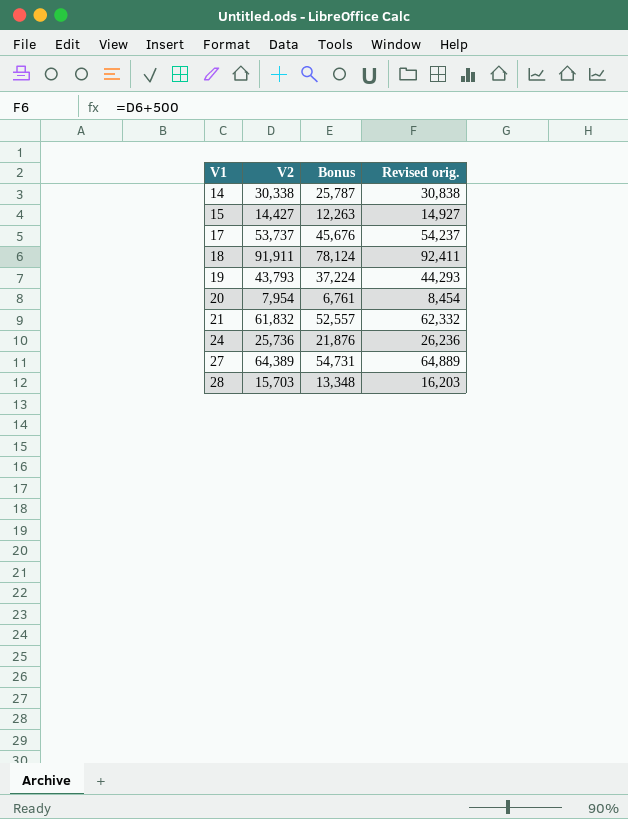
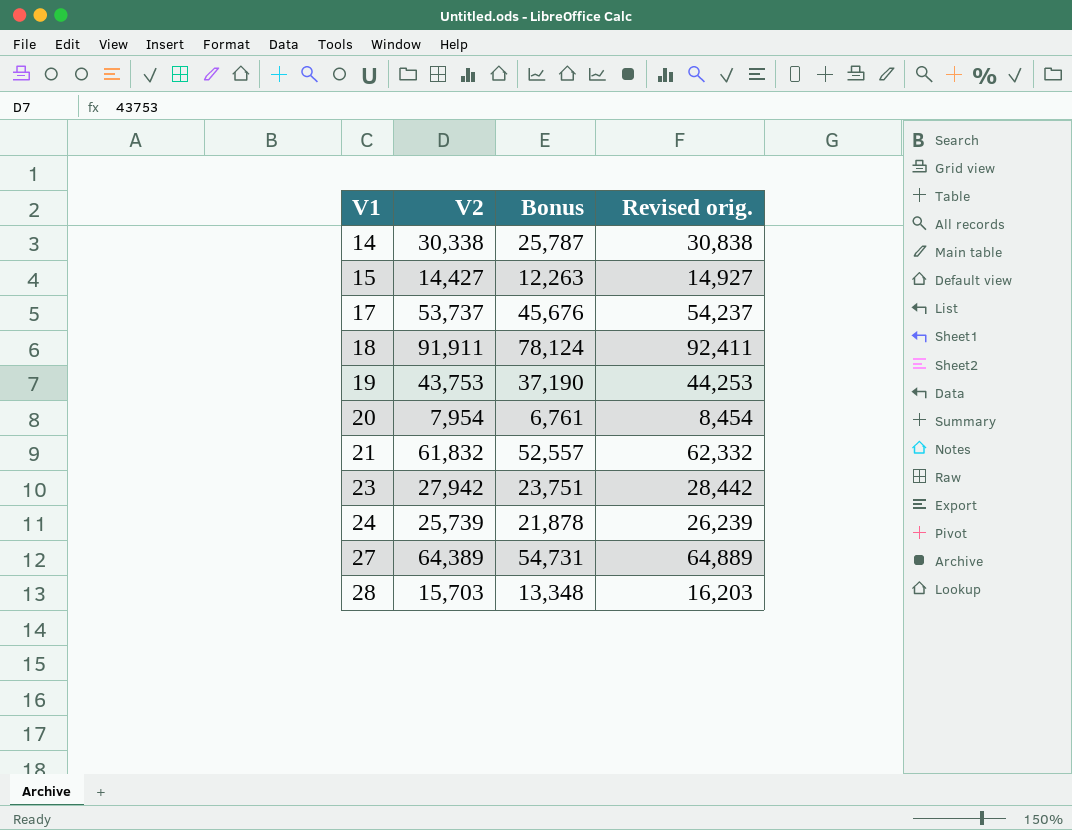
19 | V2: 43,793 -> 43,753
19 | Bonus: 37,224 -> 37,190
19 | Revised orig.: 44,293 -> 44,253
row 23: none -> 27,942 | 23,751 | 28,442
24 | V2: 25,736 -> 25,739
24 | Bonus: 21,876 -> 21,878
24 | Revised orig.: 26,236 -> 26,239

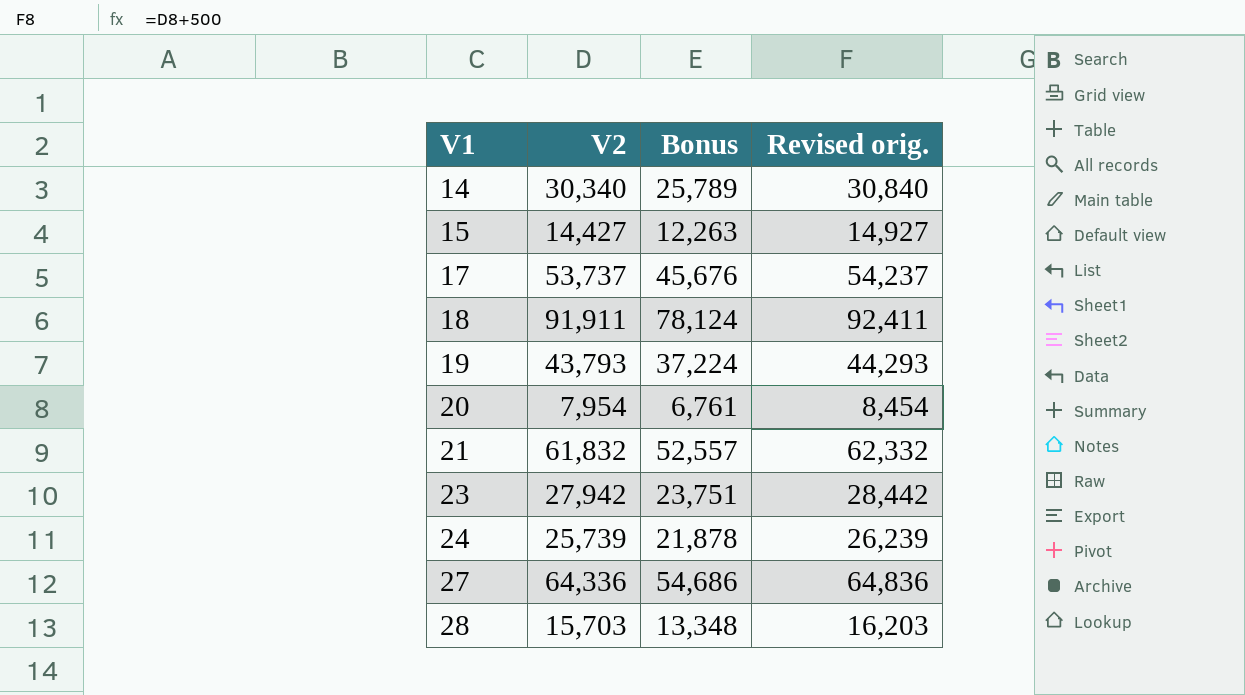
14 | V2: 30,338 -> 30,340
14 | Bonus: 25,787 -> 25,789
14 | Revised orig.: 30,838 -> 30,840
19 | V2: 43,753 -> 43,793
19 | Bonus: 37,190 -> 37,224
19 | Revised orig.: 44,253 -> 44,293
27 | V2: 64,389 -> 64,336
27 | Bonus: 54,731 -> 54,686
27 | Revised orig.: 64,889 -> 64,836

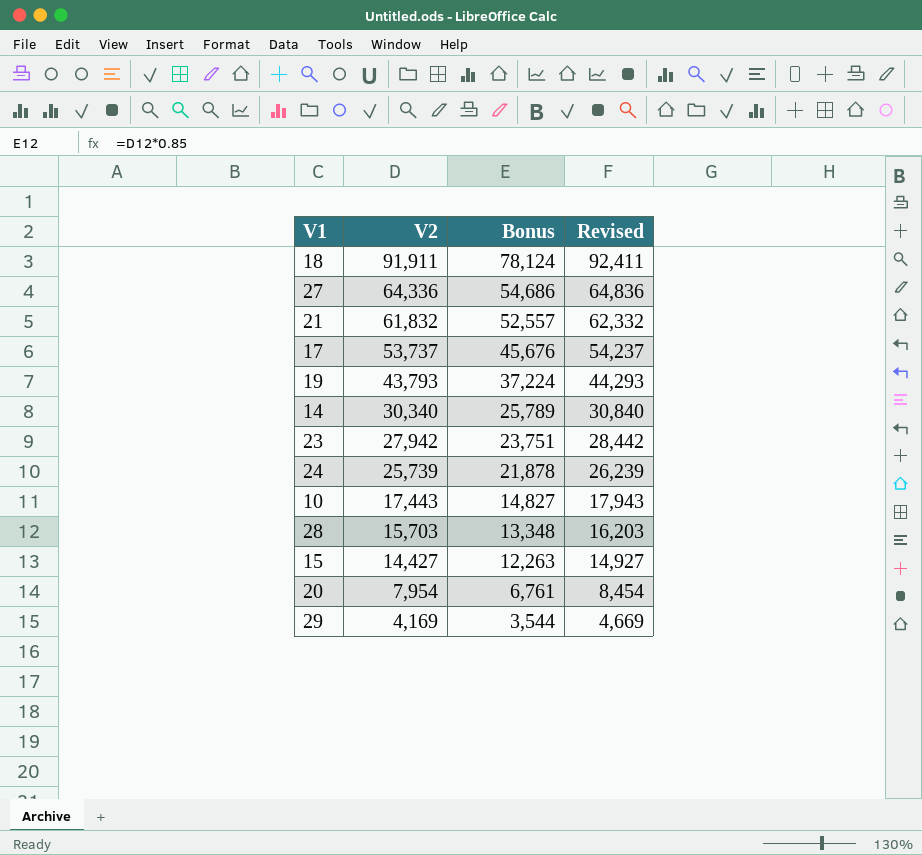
row order: V1 ascending -> V2 descending
column name: Revised orig. -> Revised
row 10: none -> 17,443 | 14,827 | 17,943
row 29: none -> 4,169 | 3,544 | 4,669

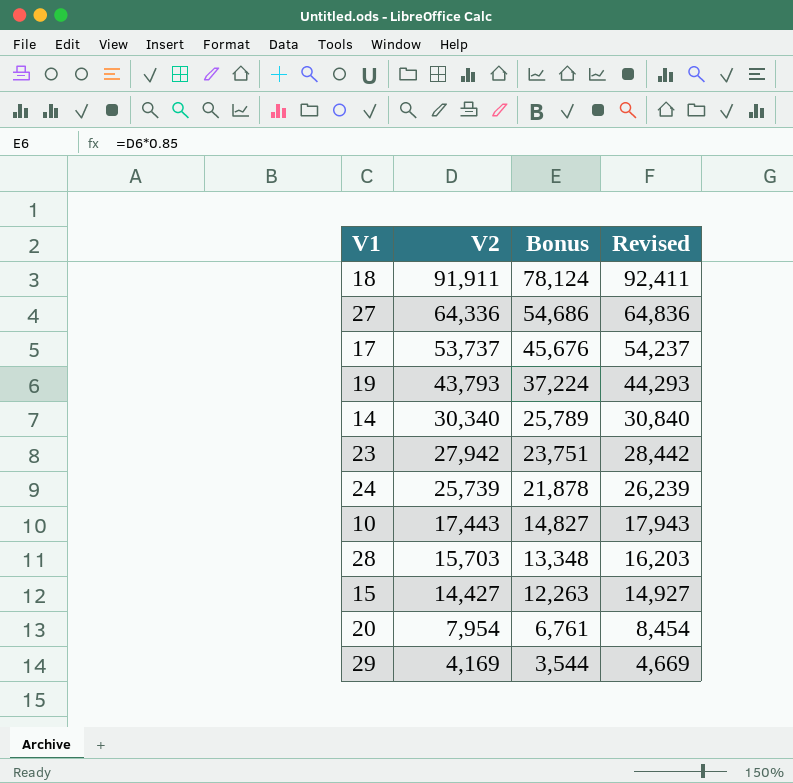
row 21: 61,832 | 52,557 | 62,332 -> none

